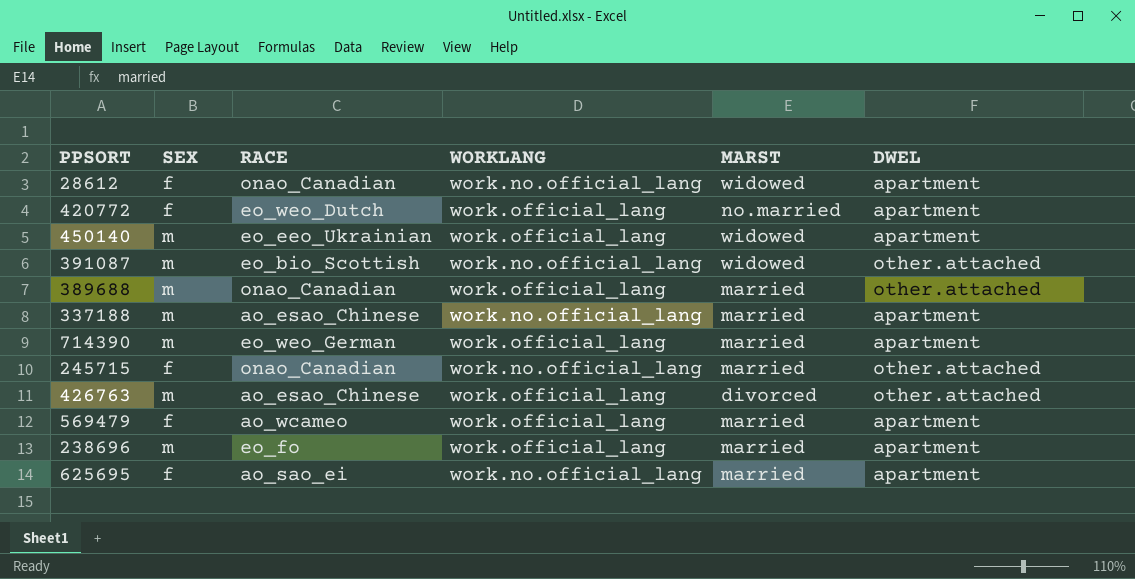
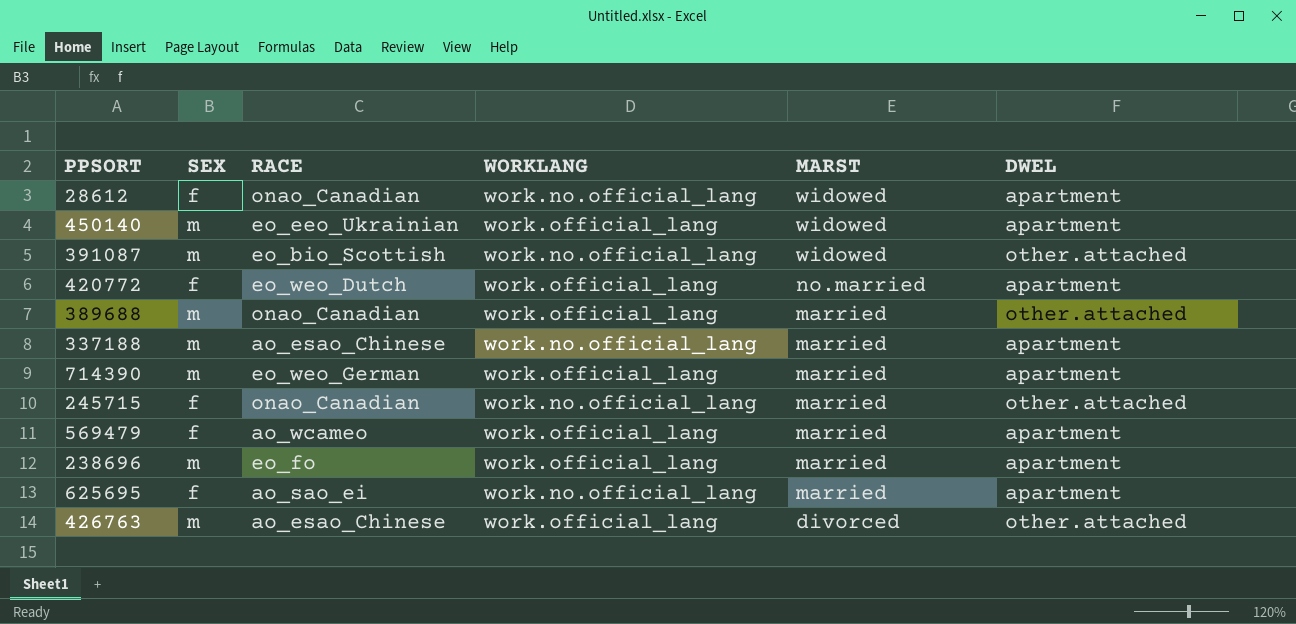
row order: none -> MARST descending

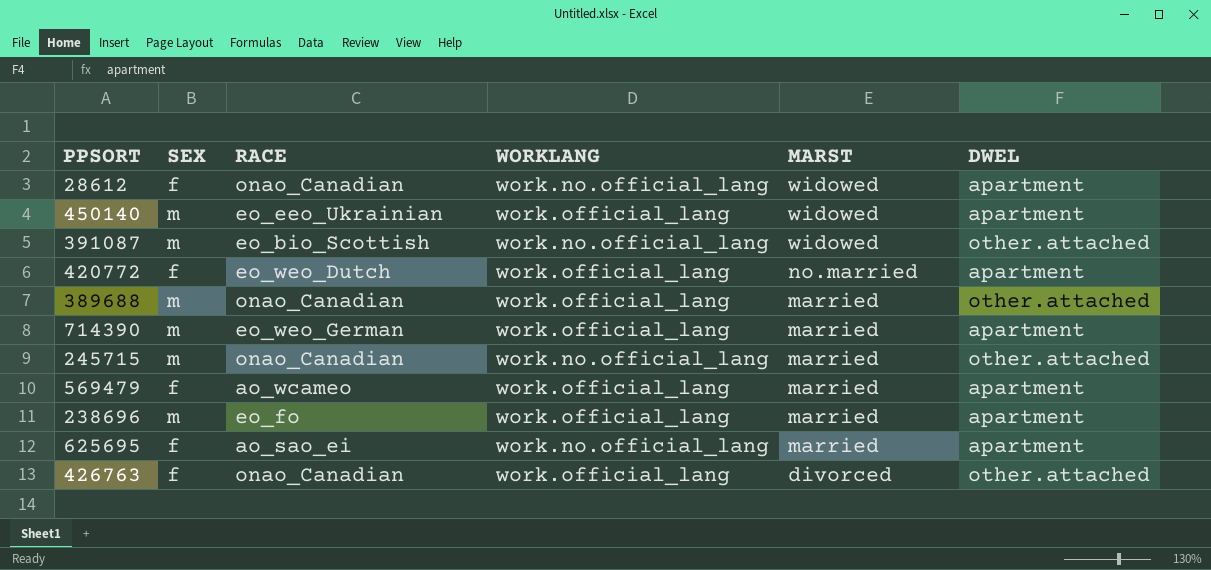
row 337188: m | ao_esao_Chinese | work.no.official_lang | married | apartment -> none
245715 | SEX: f -> m
426763 | SEX: m -> f
426763 | RACE: ao_esao_Chinese -> onao_Canadian

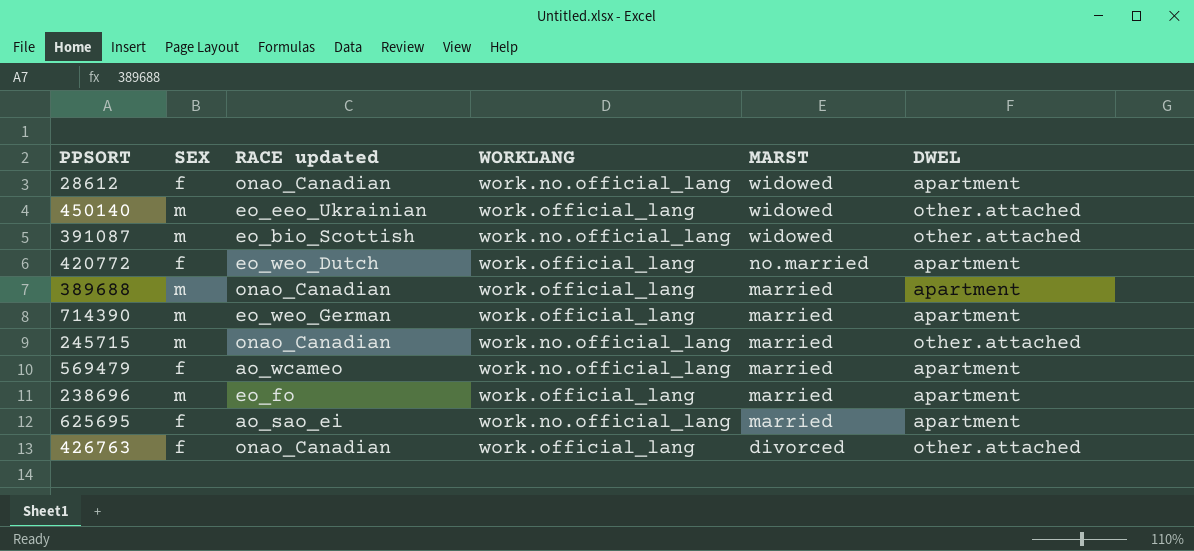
column name: RACE -> RACE updated
450140 | DWEL: apartment -> other.attached
389688 | DWEL: other.attached -> apartment
569479 | WORKLANG: work.official_lang -> work.no.official_lang

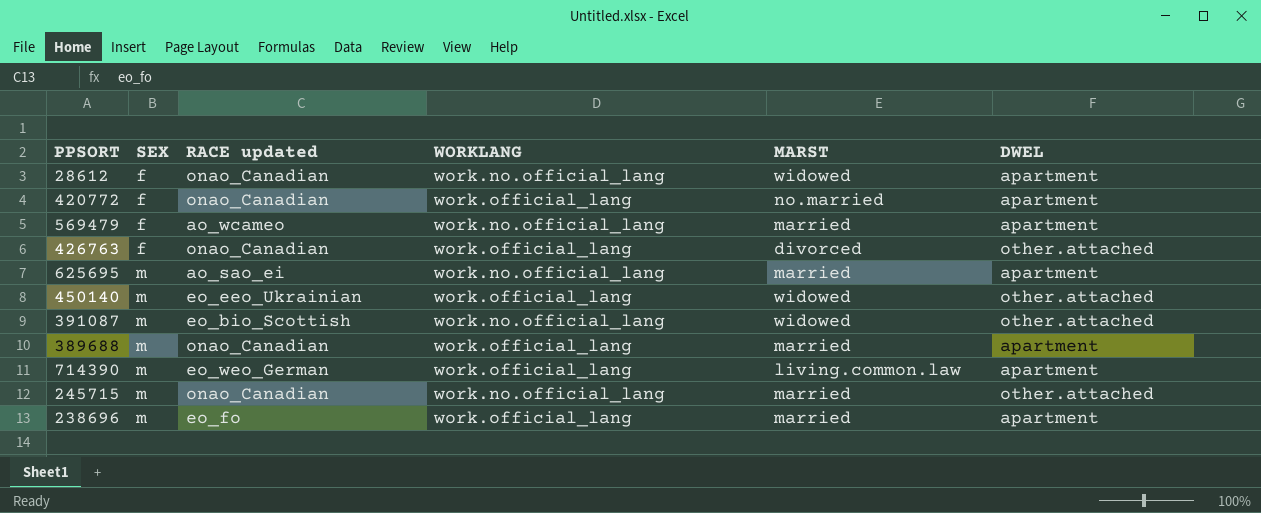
row order: MARST descending -> SEX ascending
420772 | RACE updated: eo_weo_Dutch -> onao_Canadian
625695 | SEX: f -> m
714390 | MARST: married -> living.common.law

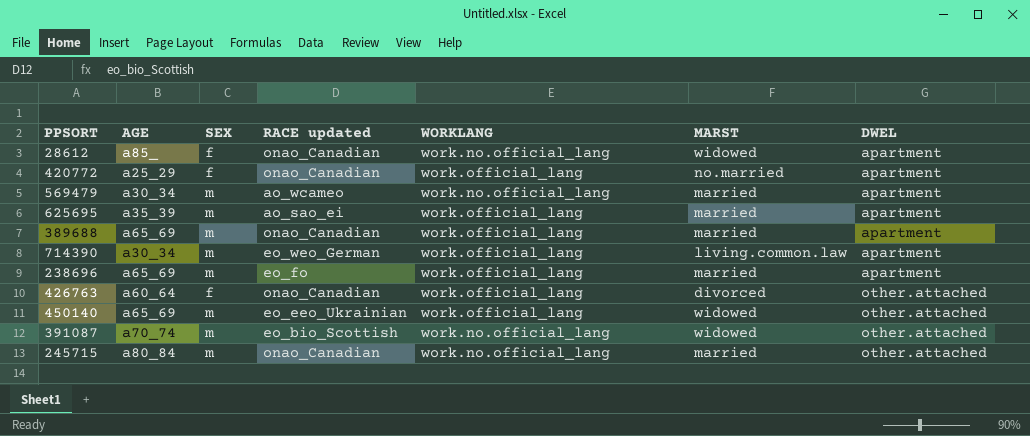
row order: SEX ascending -> DWEL ascending
column AGE | position: none -> 2
569479 | SEX: f -> m
625695 | WORKLANG: work.no.official_lang -> work.official_lang

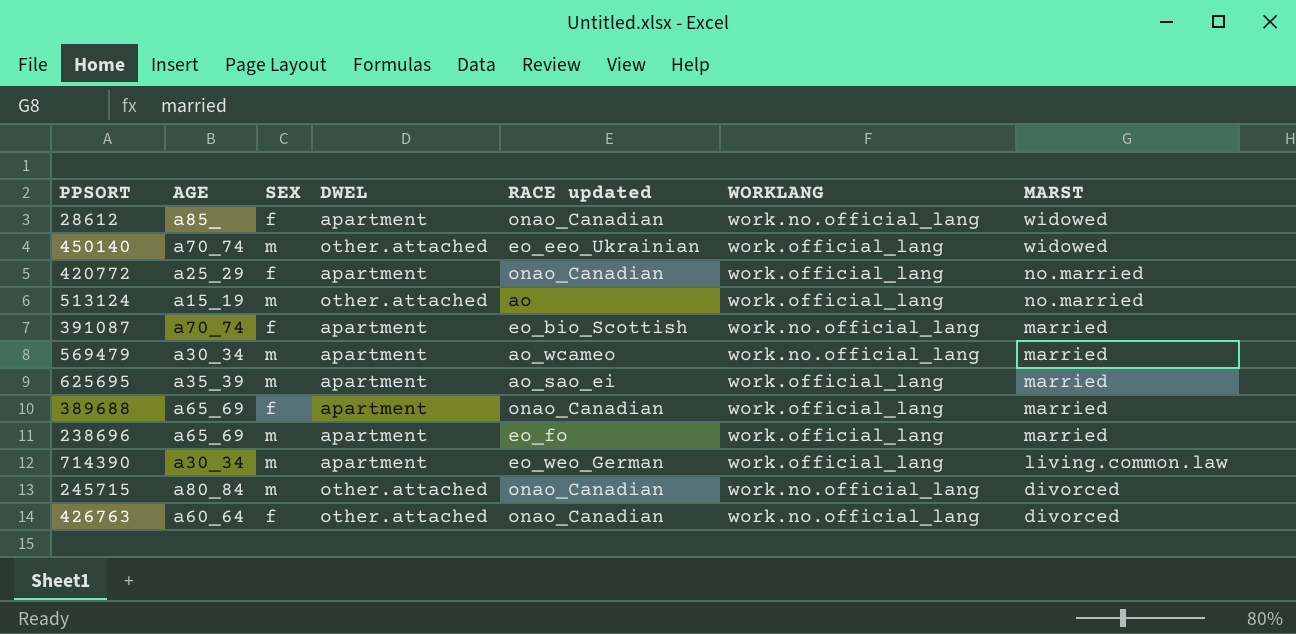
row order: DWEL ascending -> MARST descending
column DWEL | position: 7 -> 4
450140 | AGE: a65_69 -> a70_74
row 513124: none -> a15_19 | m | other.attached | ao | work.official_lang | no.married
391087 | SEX: m -> f
391087 | DWEL: other.attached -> apartment
391087 | MARST: widowed -> married
389688 | SEX: m -> f
245715 | MARST: married -> divorced
426763 | WORKLANG: work.official_lang -> work.no.official_lang

